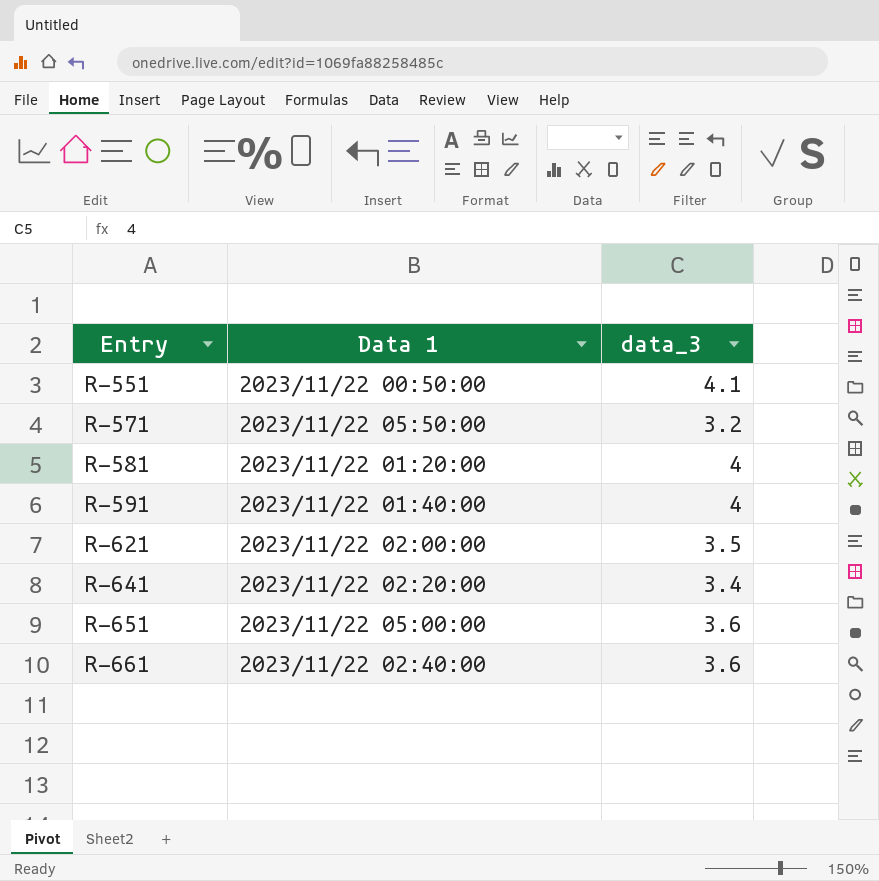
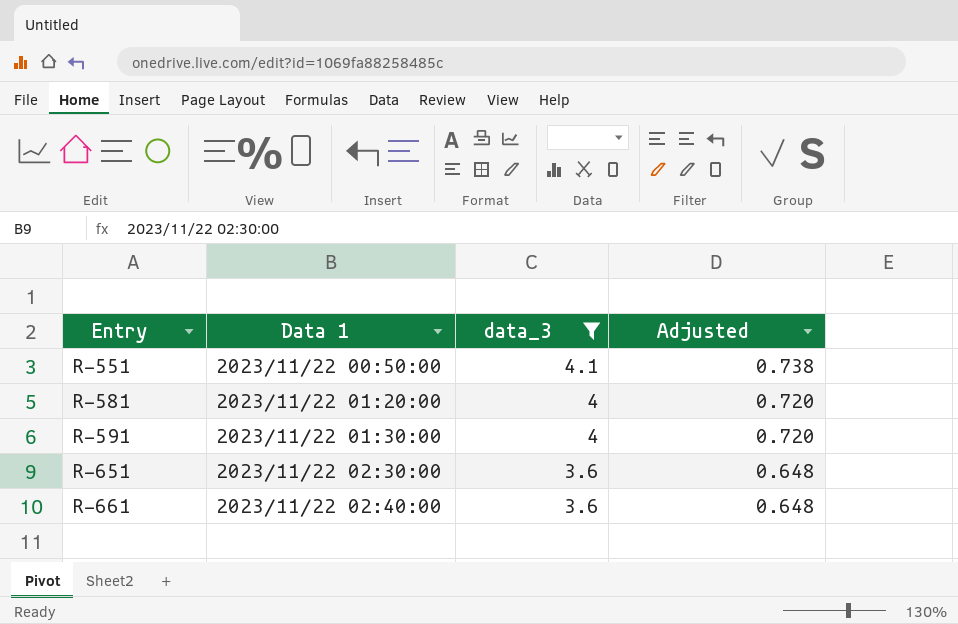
filter: none -> data_3 >= 3.6
column Adjusted | formula: none -> [data_3] * 0.18
R-591 | Data 1: 2023/11/22 01:40:00 -> 2023/11/22 01:30:00
R-651 | Data 1: 2023/11/22 05:00:00 -> 2023/11/22 02:30:00

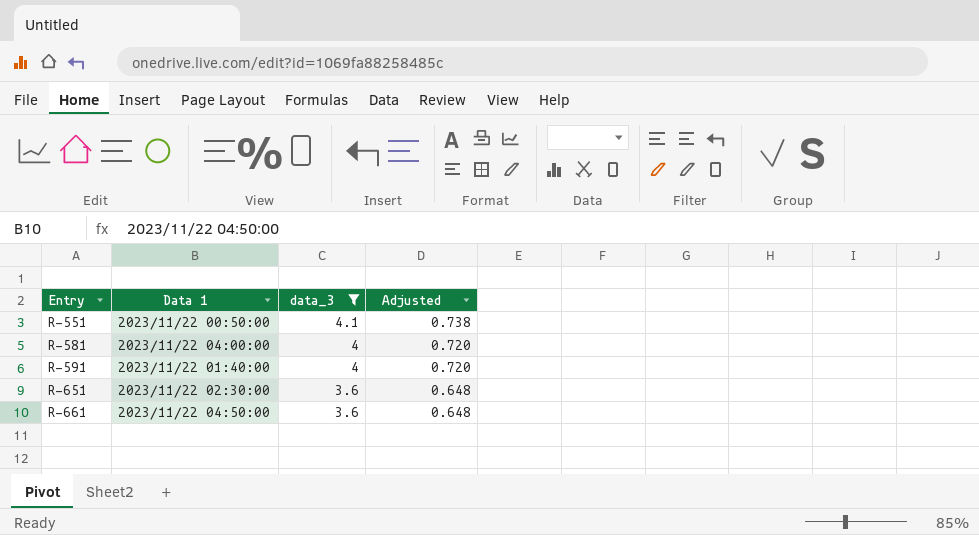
R-581 | Data 1: 2023/11/22 01:20:00 -> 2023/11/22 04:00:00
R-591 | Data 1: 2023/11/22 01:30:00 -> 2023/11/22 01:40:00
R-661 | Data 1: 2023/11/22 02:40:00 -> 2023/11/22 04:50:00

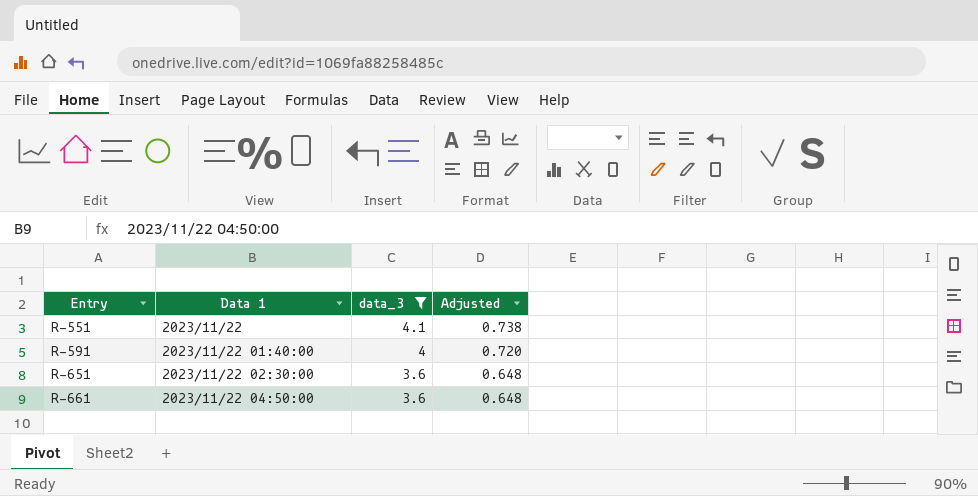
row R-581: 2023/11/22 04:00:00 | 4 | 0.720 -> none
R-551 | Data 1: 2023/11/22 00:50:00 -> 2023/11/22

